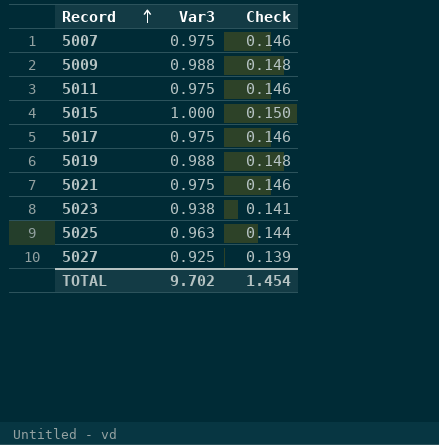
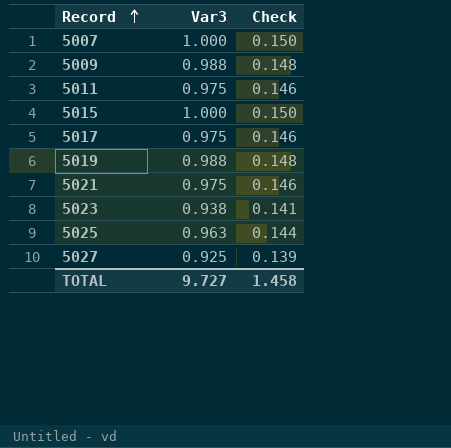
5007 | Var3: 0.975 -> 1.000
5007 | Check: 0.146 -> 0.150
TOTAL | Var3: 9.702 -> 9.727
TOTAL | Check: 1.454 -> 1.458

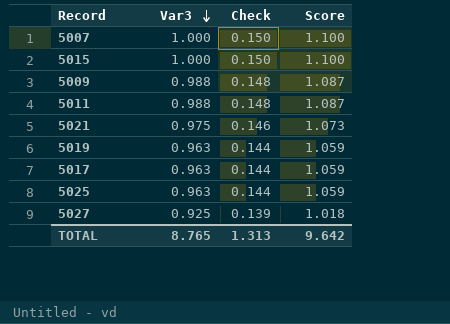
row order: Record ascending -> Var3 descending
column Score | formula: none -> [Var3] * 1.1
row 5023: 0.938 | 0.141 -> none
5011 | Var3: 0.975 -> 0.988
5011 | Check: 0.146 -> 0.148
5019 | Var3: 0.988 -> 0.963
5019 | Check: 0.148 -> 0.144
5017 | Var3: 0.975 -> 0.963
5017 | Check: 0.146 -> 0.144
TOTAL | Var3: 9.727 -> 8.765
TOTAL | Check: 1.458 -> 1.313

